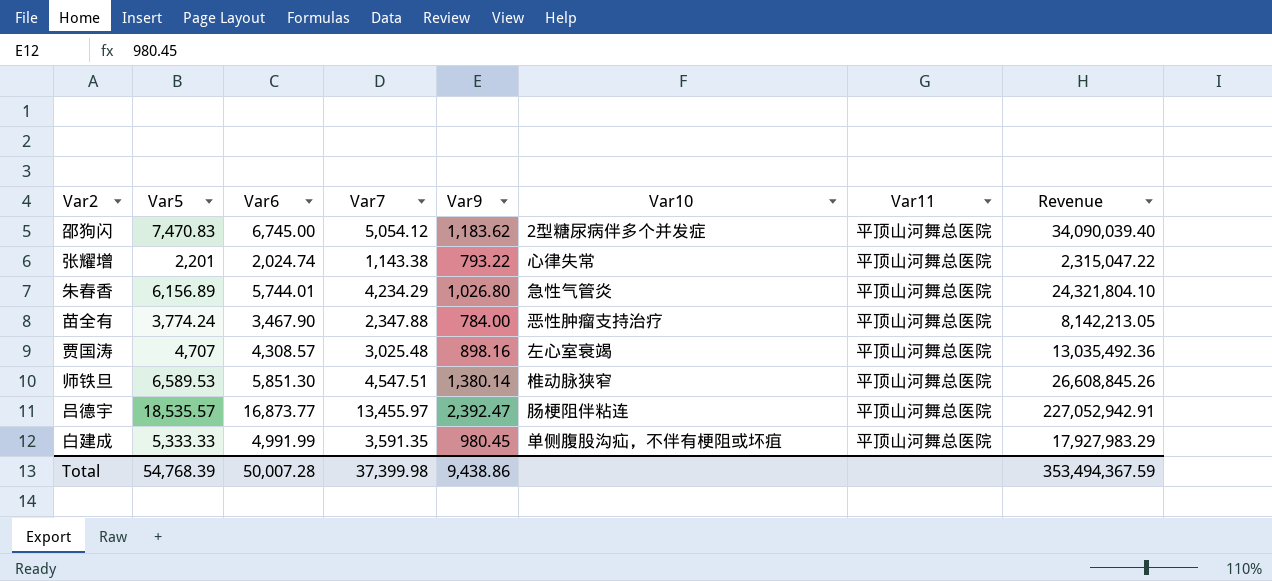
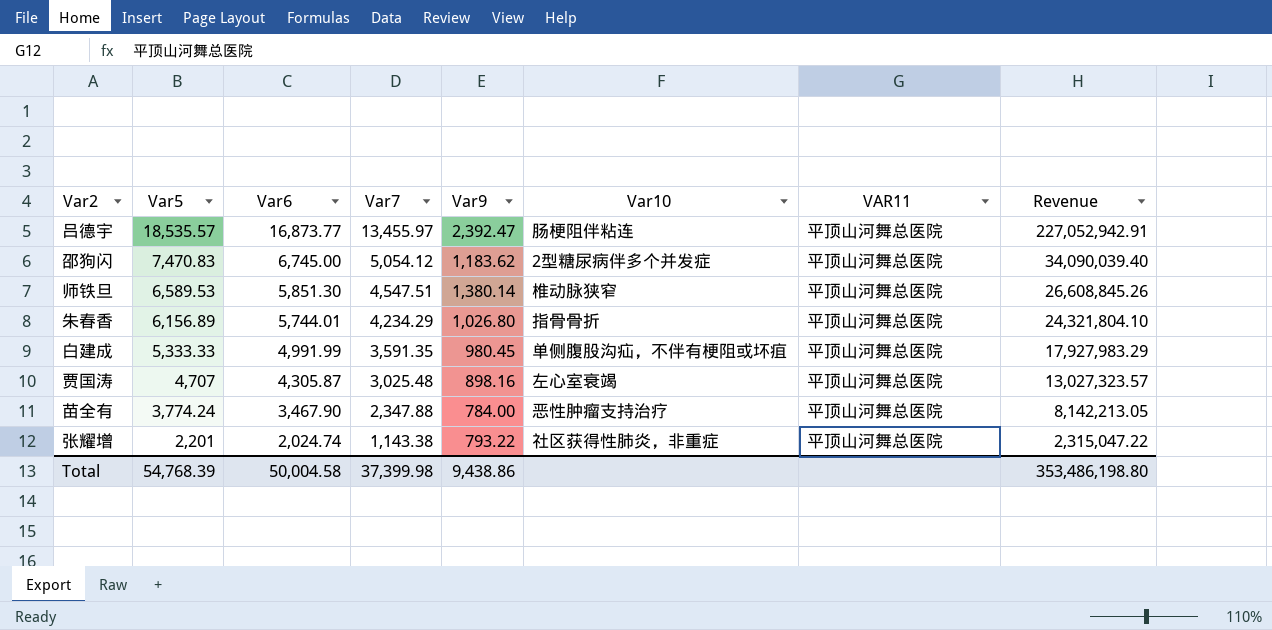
row order: none -> Var5 descending
column name: Var11 -> VAR11
朱春香 | Var10: 急性气管炎 -> 指骨骨折
贾国涛 | Var6: 4,308.57 -> 4,305.87
贾国涛 | Revenue: 13,035,492.36 -> 13,027,323.57
张耀增 | Var10: 心律失常 -> 社区获得性肺炎，非重症
Total | Var6: 50,007.28 -> 50,004.58
Total | Revenue: 353,494,367.59 -> 353,486,198.80

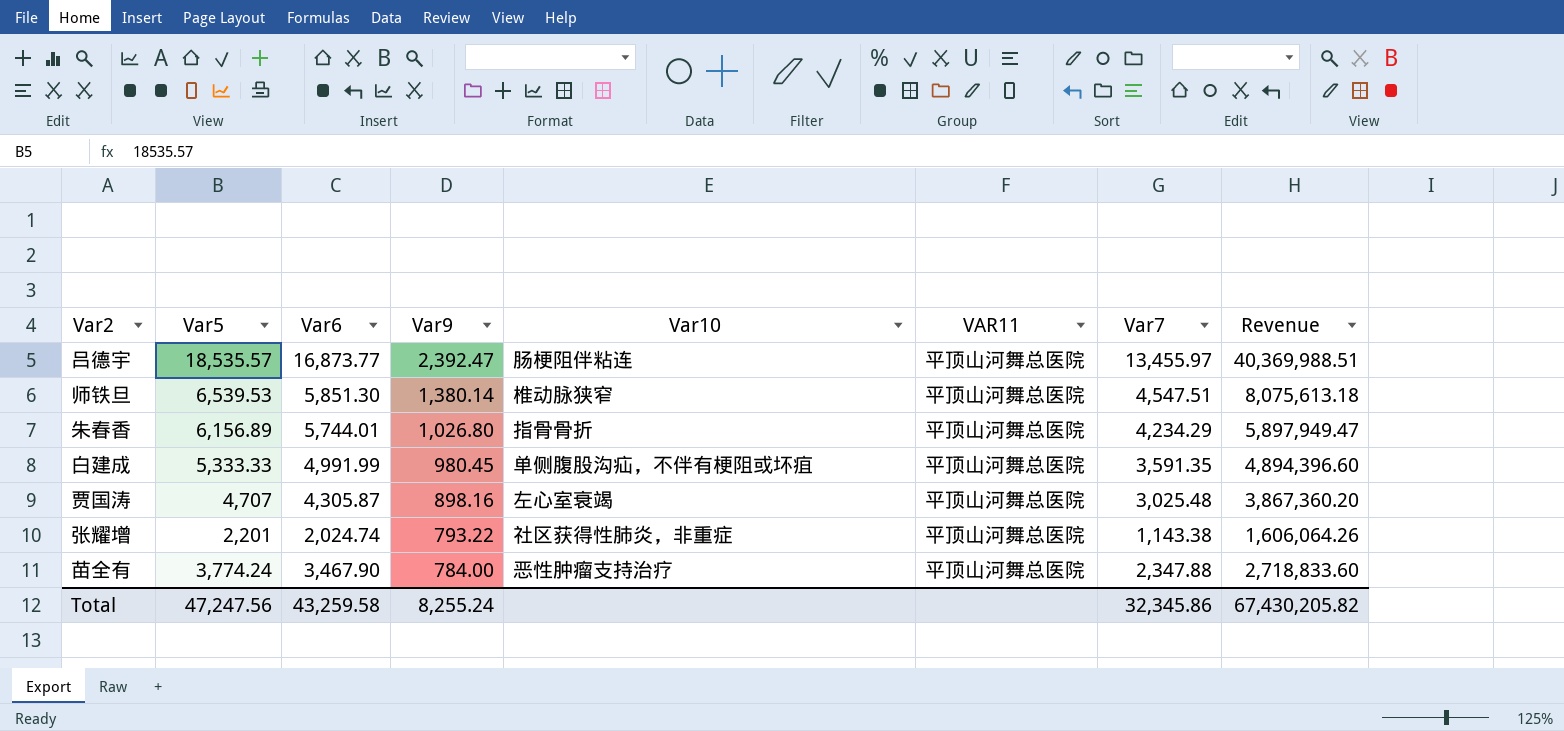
row order: Var5 descending -> Var9 descending
column Var7 | position: 4 -> 7
column Revenue | formula: [Var6] * [Var7] -> [Var6] * [Var9]
row 邵狗闪: 7,470.83 | 6,745.00 | 5,054.12 | 1,183.62 | 2型糖尿病伴多个并发症 | 平顶山河舞总医院 | 34,090,039.40 -> none
师铁旦 | Var5: 6,589.53 -> 6,539.53
Total | Var5: 54,768.39 -> 47,247.56
Total | Var6: 50,004.58 -> 43,259.58
Total | Var9: 9,438.86 -> 8,255.24
Total | Var7: 37,399.98 -> 32,345.86
Total | Revenue: 353,486,198.80 -> 67,430,205.82

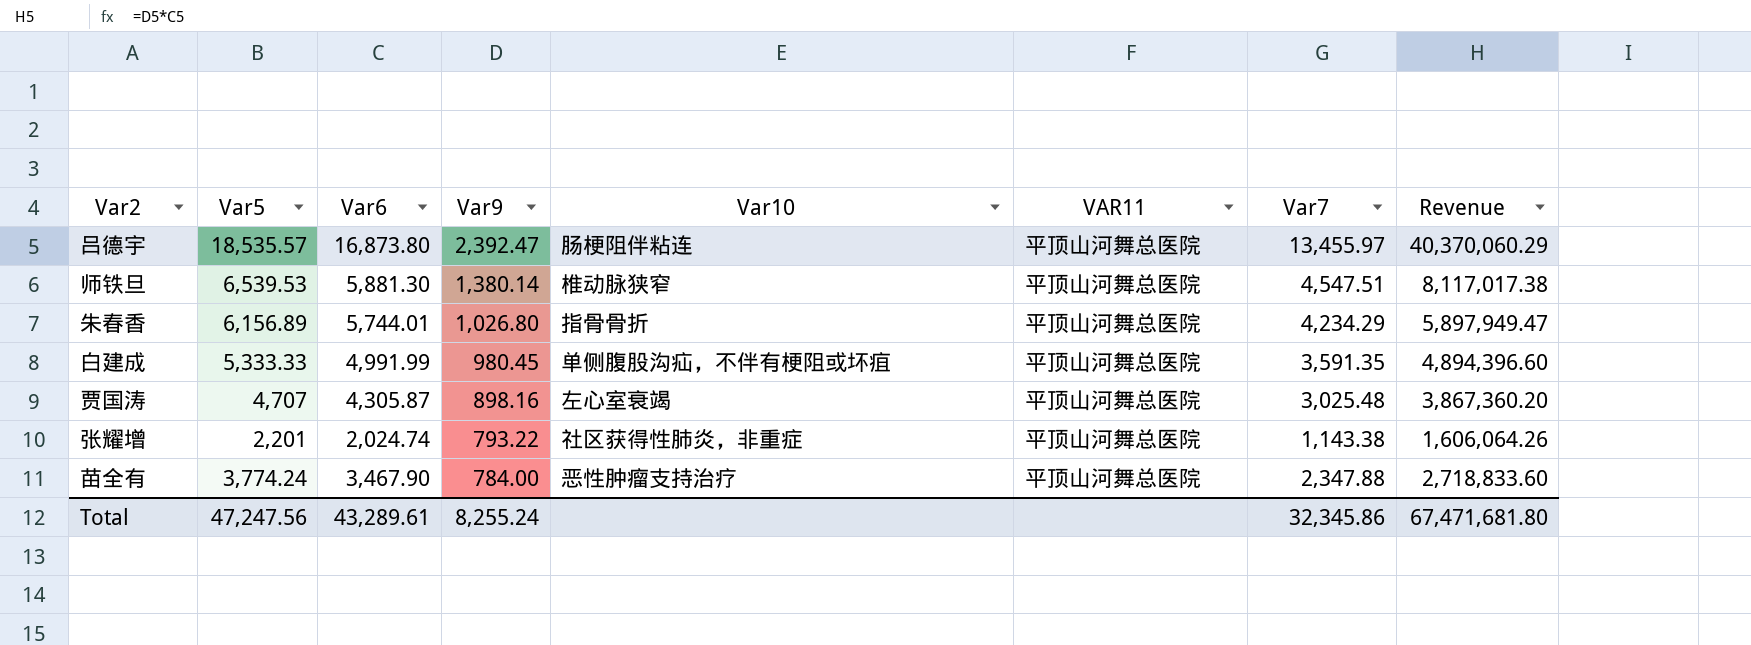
吕德宇 | Var6: 16,873.77 -> 16,873.80
吕德宇 | Revenue: 40,369,988.51 -> 40,370,060.29
师铁旦 | Var6: 5,851.30 -> 5,881.30
师铁旦 | Revenue: 8,075,613.18 -> 8,117,017.38
Total | Var6: 43,259.58 -> 43,289.61
Total | Revenue: 67,430,205.82 -> 67,471,681.80

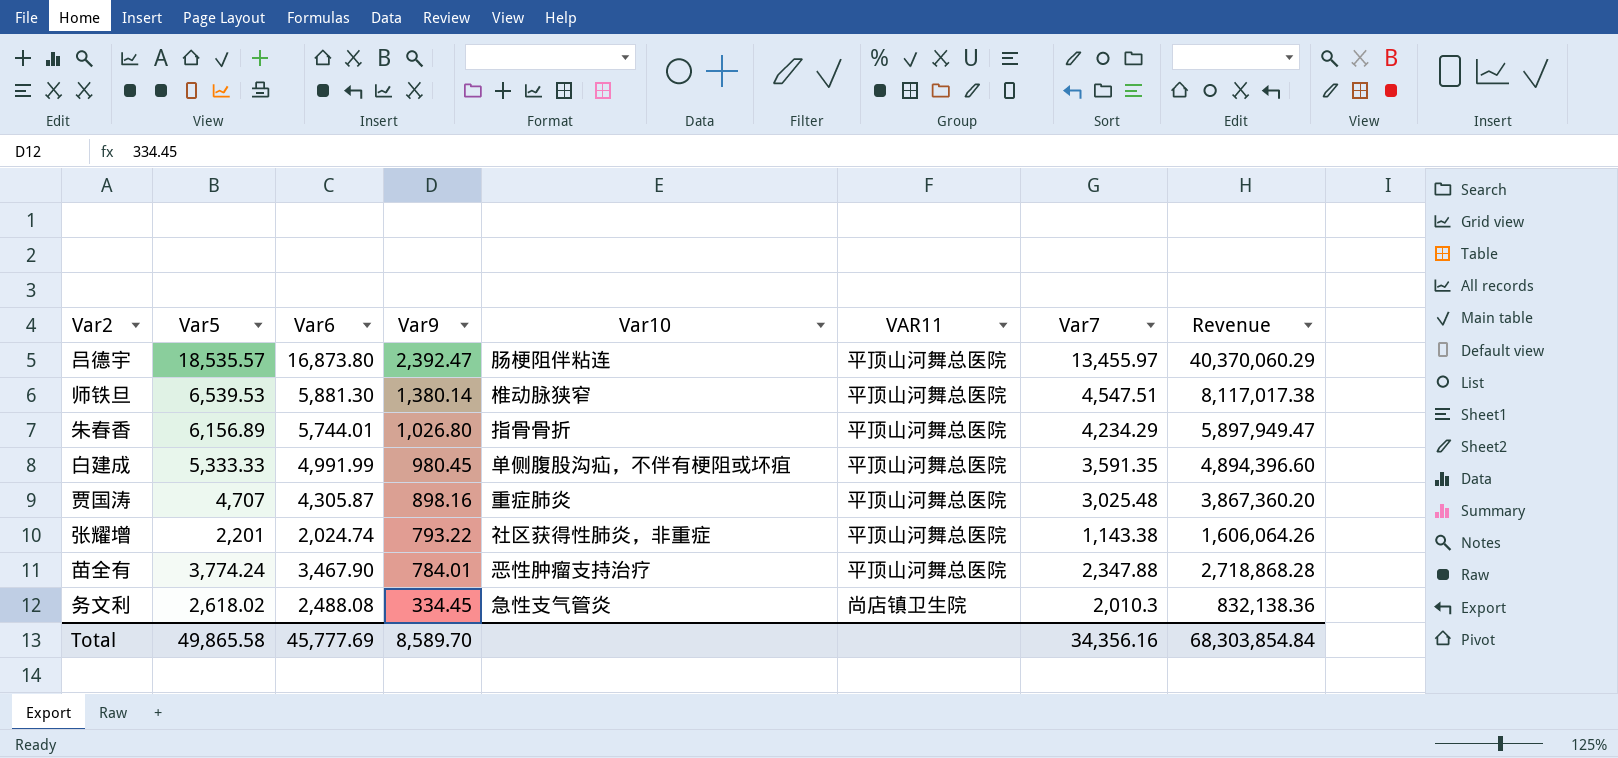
贾国涛 | Var10: 左心室衰竭 -> 重症肺炎
苗全有 | Var9: 784.00 -> 784.01
苗全有 | Revenue: 2,718,833.60 -> 2,718,868.28
row 务文利: none -> 2,618.02 | 2,488.08 | 334.45 | 急性支气管炎 | 尚店镇卫生院 | 2,010.3 | 832,138.36
Total | Var5: 47,247.56 -> 49,865.58
Total | Var6: 43,289.61 -> 45,777.69
Total | Var9: 8,255.24 -> 8,589.70
Total | Var7: 32,345.86 -> 34,356.16
Total | Revenue: 67,471,681.80 -> 68,303,854.84

